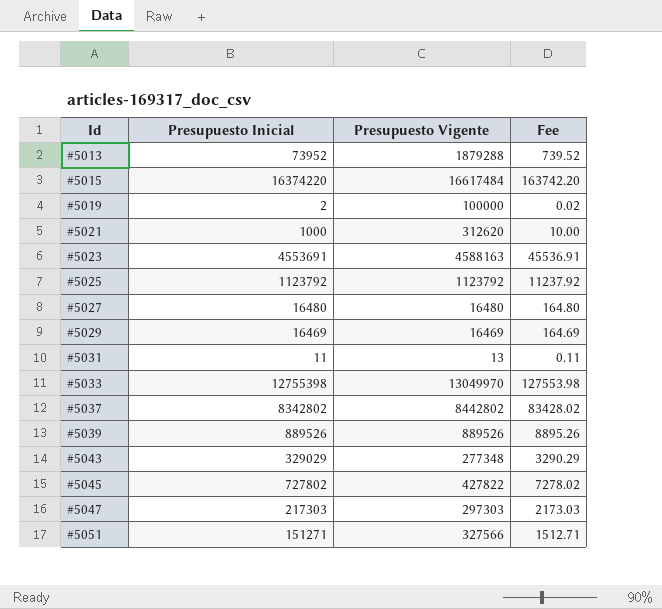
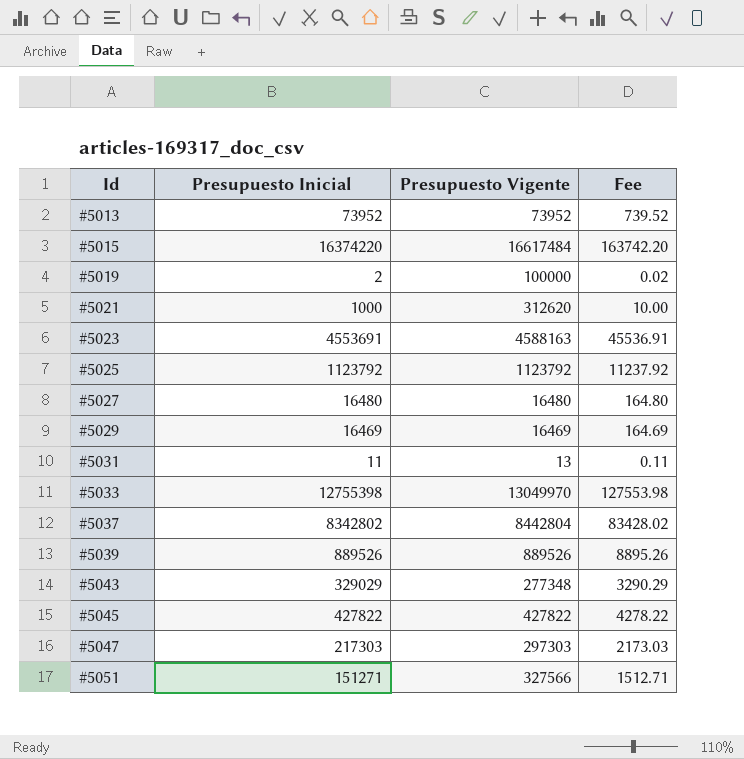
#5013 | Presupuesto Vigente: 1879288 -> 73952
#5037 | Presupuesto Vigente: 8442802 -> 8442804
#5045 | Presupuesto Inicial: 727802 -> 427822
#5045 | Fee: 7278.02 -> 4278.22

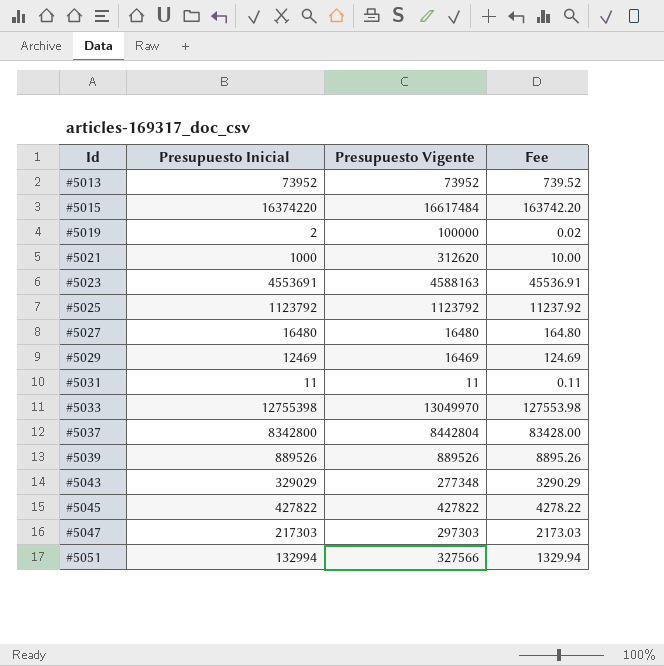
#5029 | Presupuesto Inicial: 16469 -> 12469
#5029 | Fee: 164.69 -> 124.69
#5031 | Presupuesto Vigente: 13 -> 11
#5037 | Presupuesto Inicial: 8342802 -> 8342800
#5037 | Fee: 83428.02 -> 83428.00
#5051 | Presupuesto Inicial: 151271 -> 132994
#5051 | Fee: 1512.71 -> 1329.94

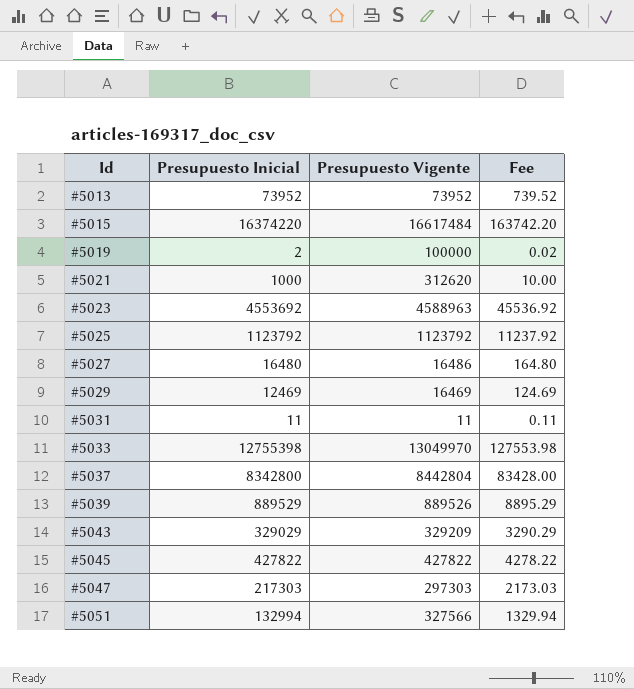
#5023 | Presupuesto Inicial: 4553691 -> 4553692
#5023 | Presupuesto Vigente: 4588163 -> 4588963
#5023 | Fee: 45536.91 -> 45536.92
#5027 | Presupuesto Vigente: 16480 -> 16486
#5039 | Presupuesto Inicial: 889526 -> 889529
#5039 | Fee: 8895.26 -> 8895.29
#5043 | Presupuesto Vigente: 277348 -> 329209

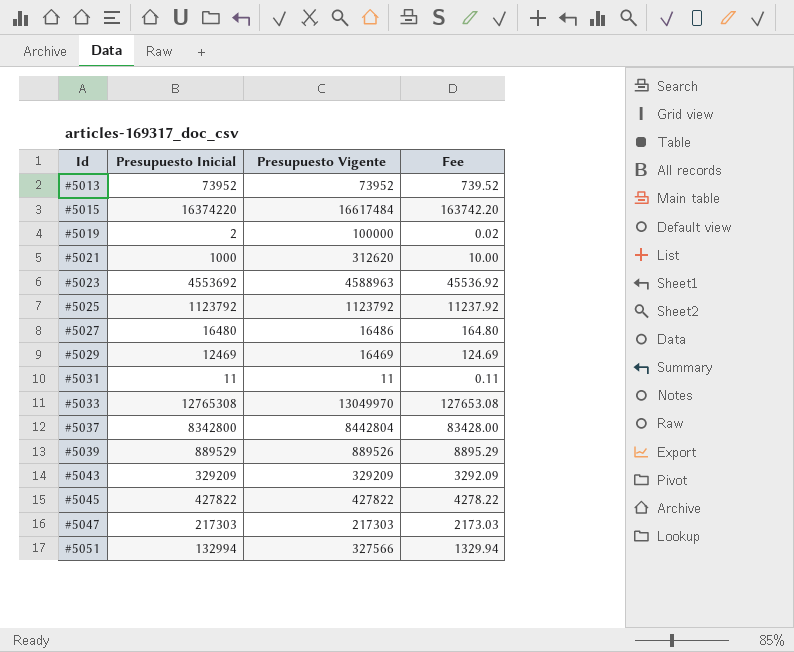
#5033 | Presupuesto Inicial: 12755398 -> 12765308
#5033 | Fee: 127553.98 -> 127653.08
#5043 | Presupuesto Inicial: 329029 -> 329209
#5043 | Fee: 3290.29 -> 3292.09
#5047 | Presupuesto Vigente: 297303 -> 217303

